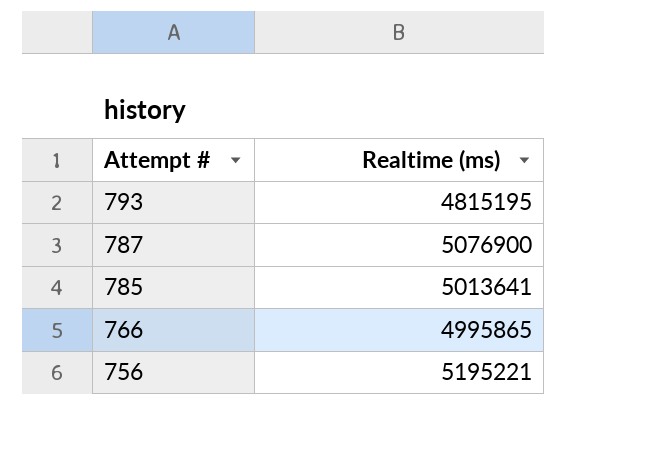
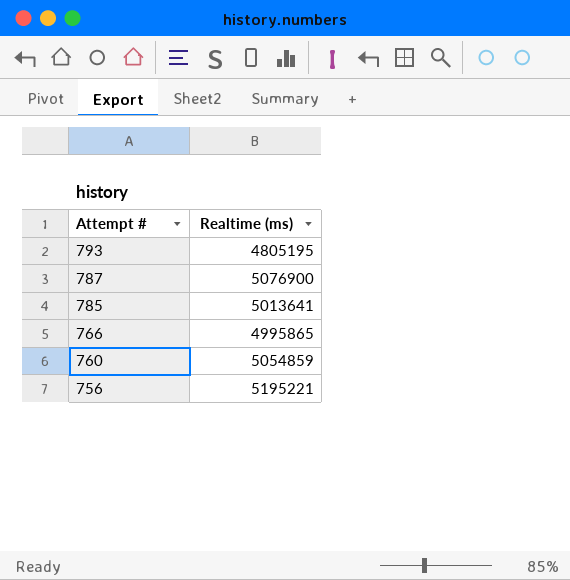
793 | Realtime (ms): 4815195 -> 4805195
row 760: none -> 5054859

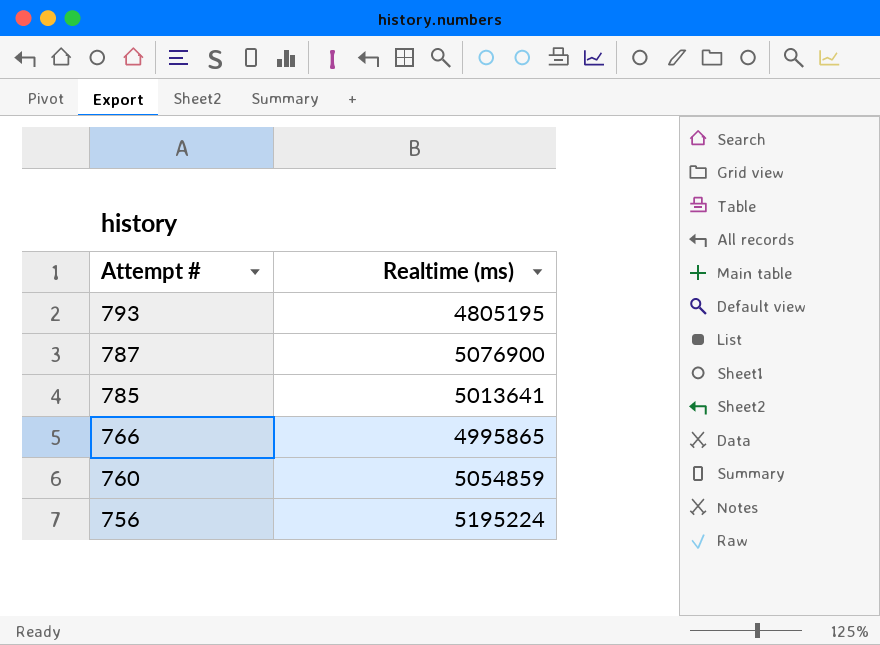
756 | Realtime (ms): 5195221 -> 5195224

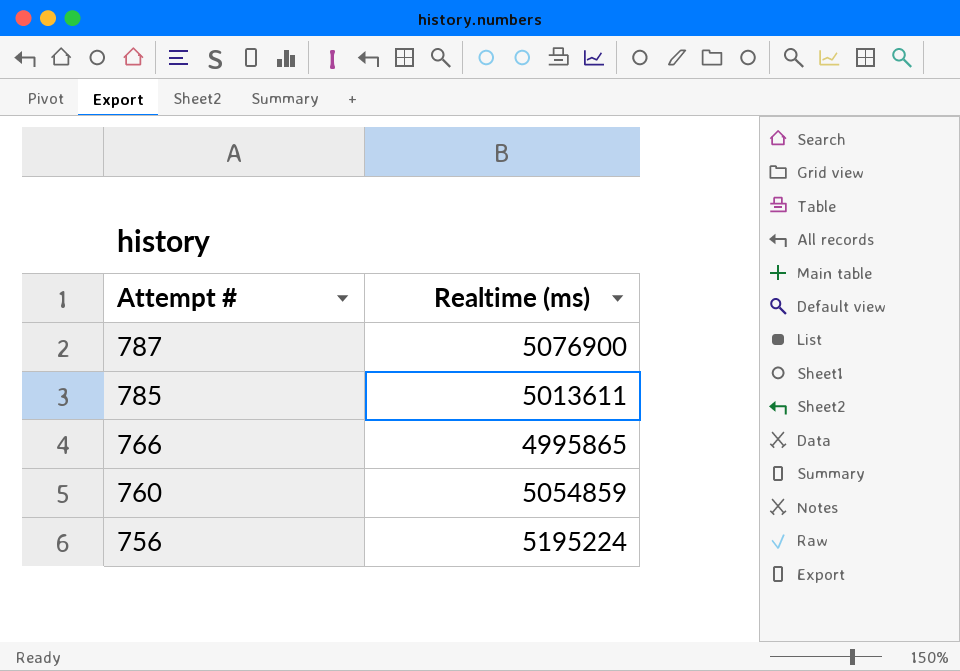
row 793: 4805195 -> none
785 | Realtime (ms): 5013641 -> 5013611

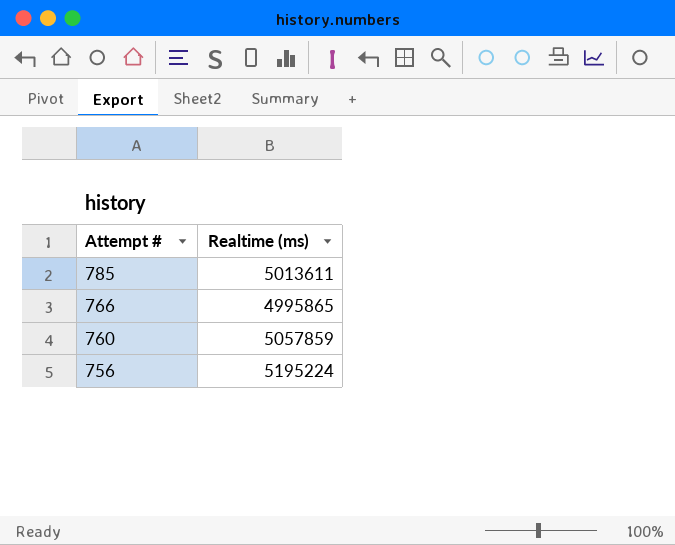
row 787: 5076900 -> none
760 | Realtime (ms): 5054859 -> 5057859

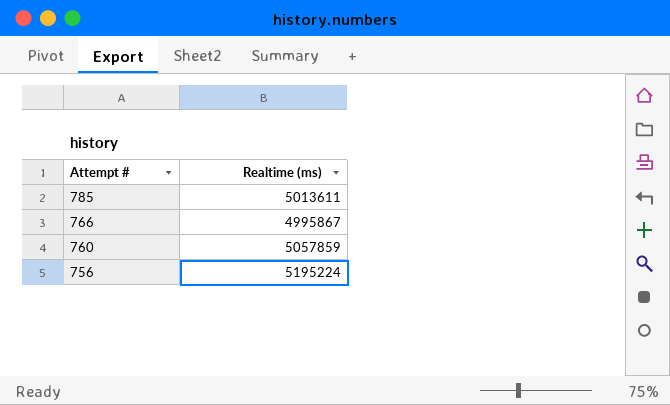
766 | Realtime (ms): 4995865 -> 4995867

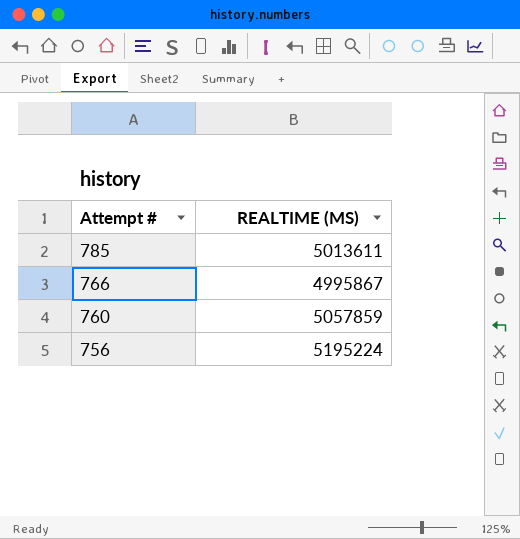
column name: Realtime (ms) -> REALTIME (MS)

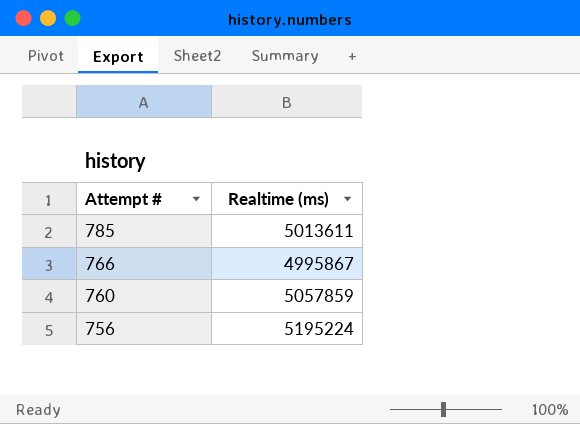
column name: REALTIME (MS) -> Realtime (ms)

